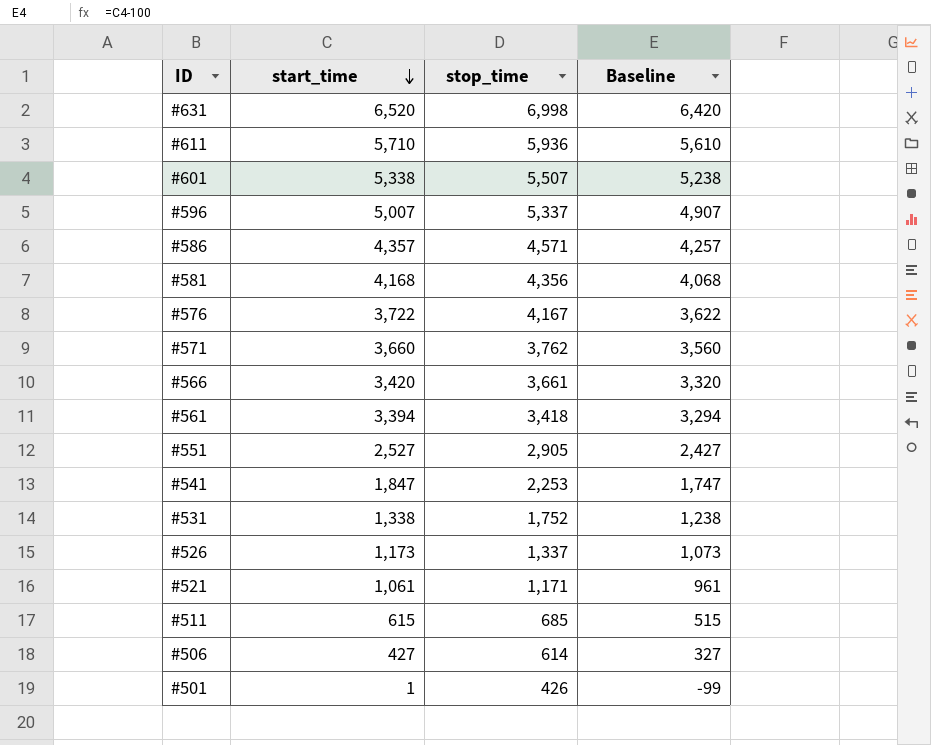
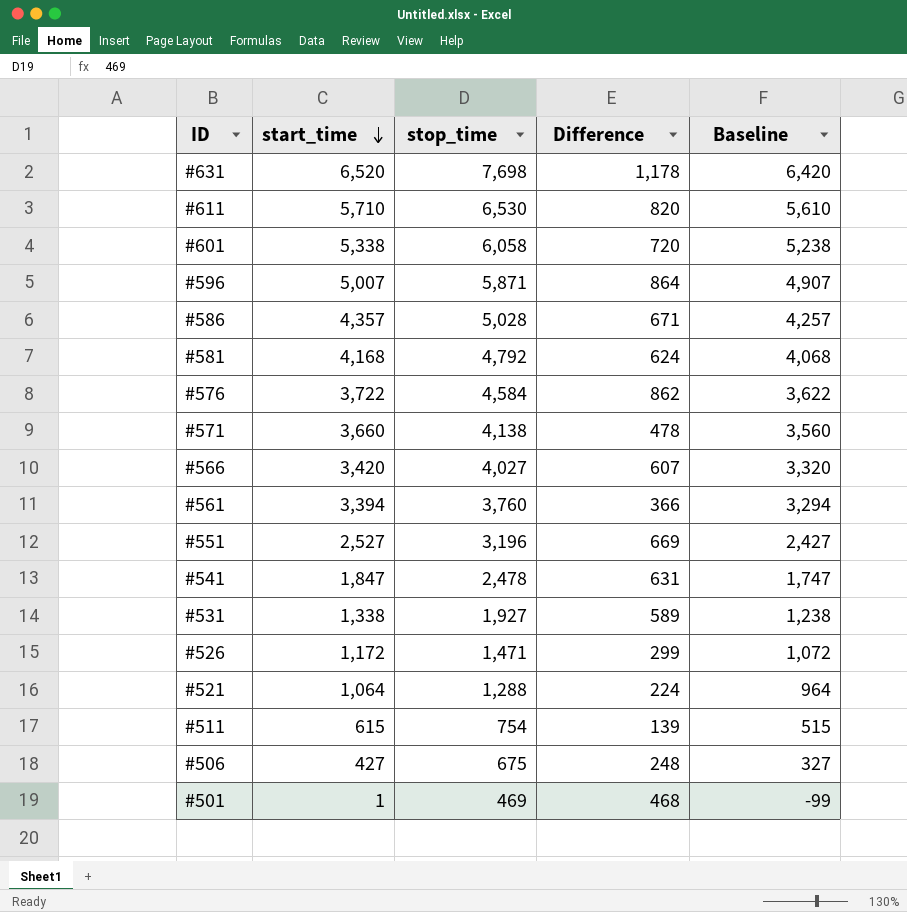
column Difference | formula: none -> [stop_time] - [start_time]
#631 | stop_time: 6,998 -> 7,698
#611 | stop_time: 5,936 -> 6,530
#601 | stop_time: 5,507 -> 6,058
#596 | stop_time: 5,337 -> 5,871
#586 | stop_time: 4,571 -> 5,028
#581 | stop_time: 4,356 -> 4,792
#576 | stop_time: 4,167 -> 4,584
#571 | stop_time: 3,762 -> 4,138
#566 | stop_time: 3,661 -> 4,027
#561 | stop_time: 3,418 -> 3,760
#551 | stop_time: 2,905 -> 3,196
#541 | stop_time: 2,253 -> 2,478
#531 | stop_time: 1,752 -> 1,927
#526 | start_time: 1,173 -> 1,172
#526 | stop_time: 1,337 -> 1,471
#526 | Baseline: 1,073 -> 1,072
#521 | start_time: 1,061 -> 1,064
#521 | stop_time: 1,171 -> 1,288
#521 | Baseline: 961 -> 964
#511 | stop_time: 685 -> 754
#506 | stop_time: 614 -> 675
#501 | stop_time: 426 -> 469

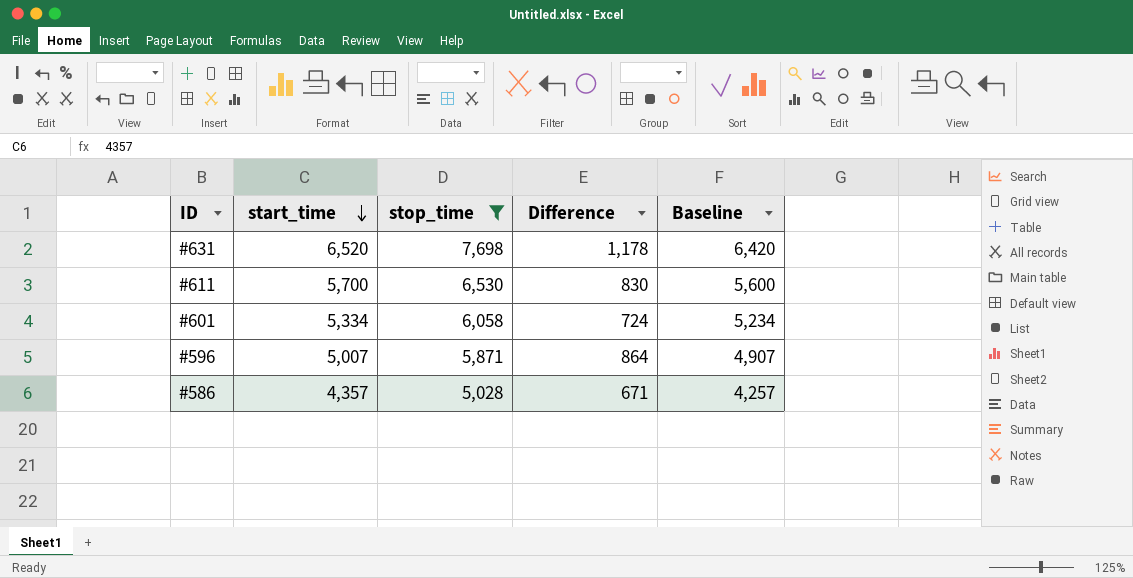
filter: none -> stop_time >= 5,028
#611 | start_time: 5,710 -> 5,700
#611 | Difference: 820 -> 830
#611 | Baseline: 5,610 -> 5,600
#601 | start_time: 5,338 -> 5,334
#601 | Difference: 720 -> 724
#601 | Baseline: 5,238 -> 5,234

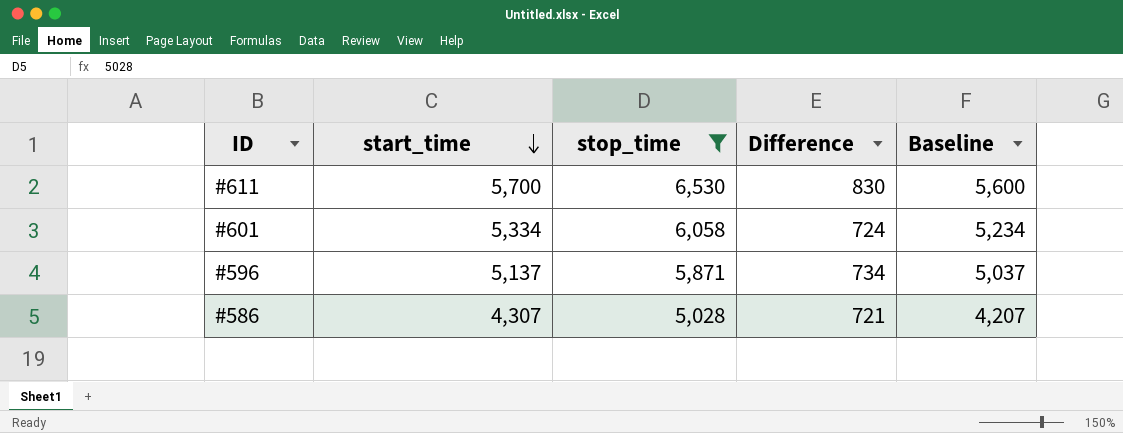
row #631: 6,520 | 7,698 | 1,178 | 6,420 -> none
#596 | start_time: 5,007 -> 5,137
#596 | Difference: 864 -> 734
#596 | Baseline: 4,907 -> 5,037
#586 | start_time: 4,357 -> 4,307
#586 | Difference: 671 -> 721
#586 | Baseline: 4,257 -> 4,207

